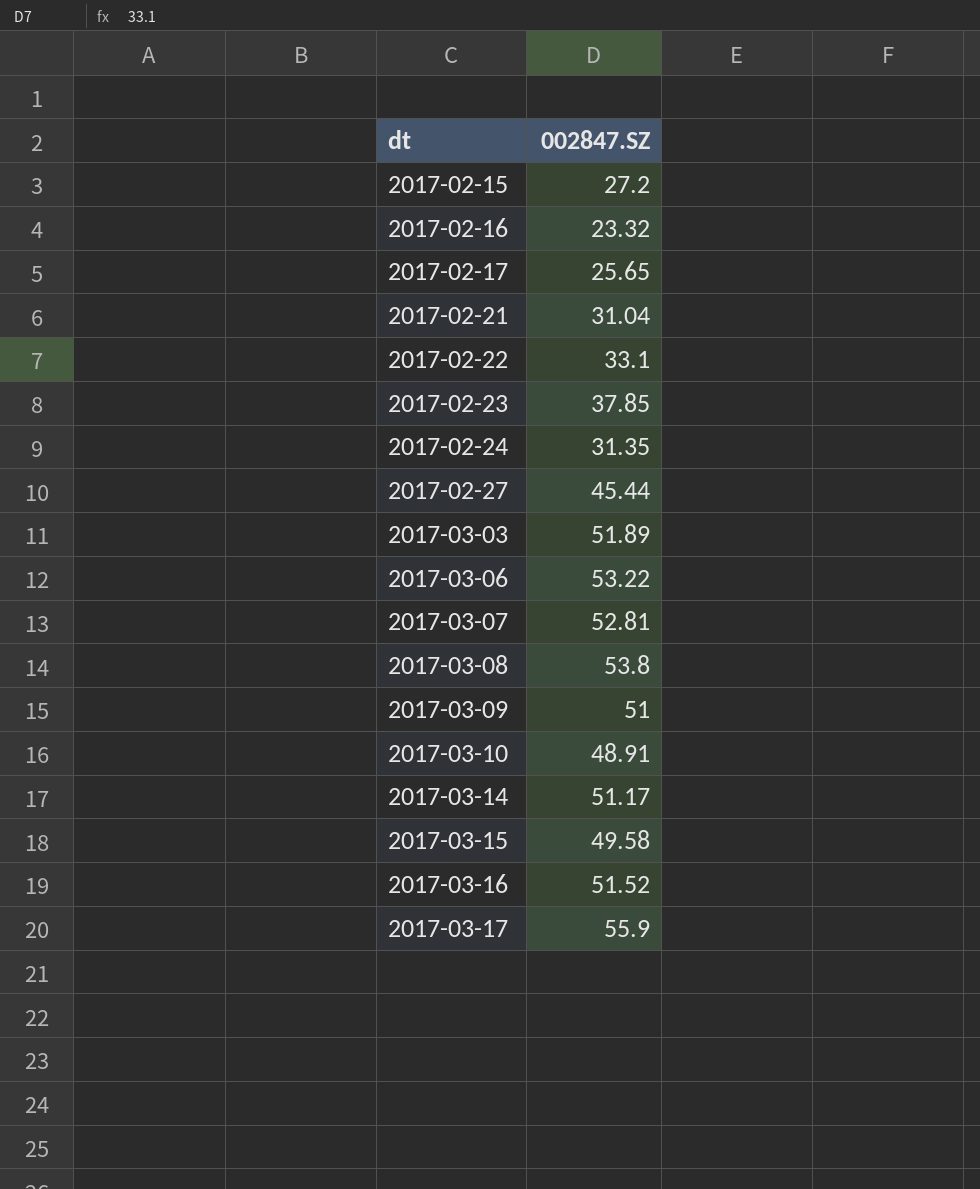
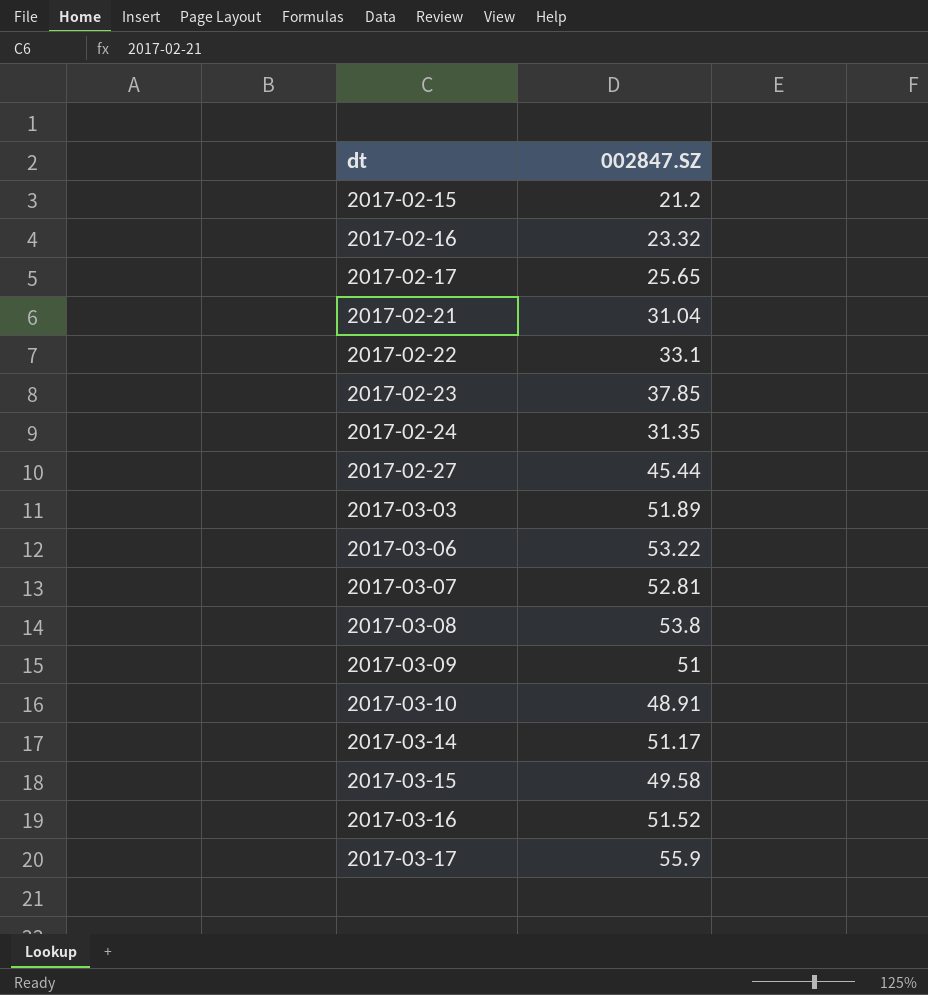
2017-02-15 | 002847.SZ: 27.2 -> 21.2

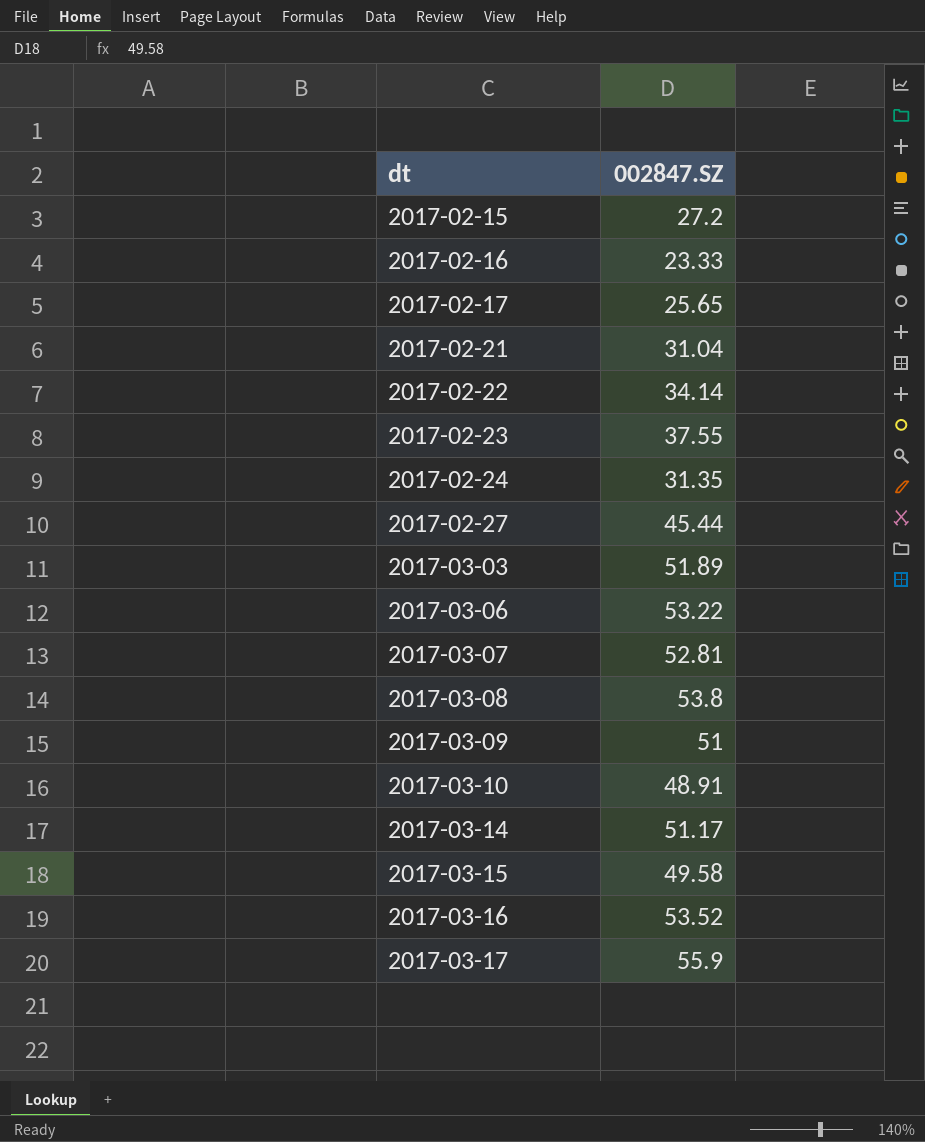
2017-02-15 | 002847.SZ: 21.2 -> 27.2
2017-02-16 | 002847.SZ: 23.32 -> 23.33
2017-02-22 | 002847.SZ: 33.1 -> 34.14
2017-02-23 | 002847.SZ: 37.85 -> 37.55
2017-03-16 | 002847.SZ: 51.52 -> 53.52

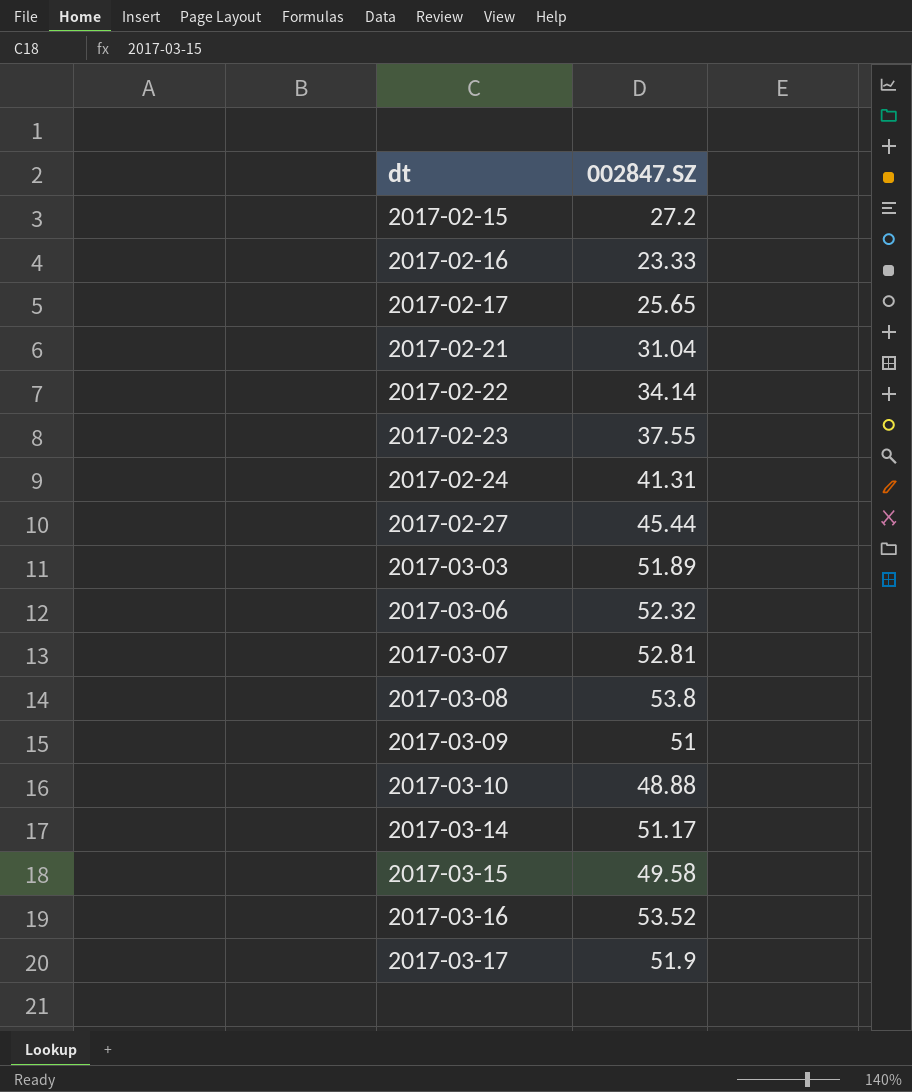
2017-02-24 | 002847.SZ: 31.35 -> 41.31
2017-03-06 | 002847.SZ: 53.22 -> 52.32
2017-03-10 | 002847.SZ: 48.91 -> 48.88
2017-03-17 | 002847.SZ: 55.9 -> 51.9

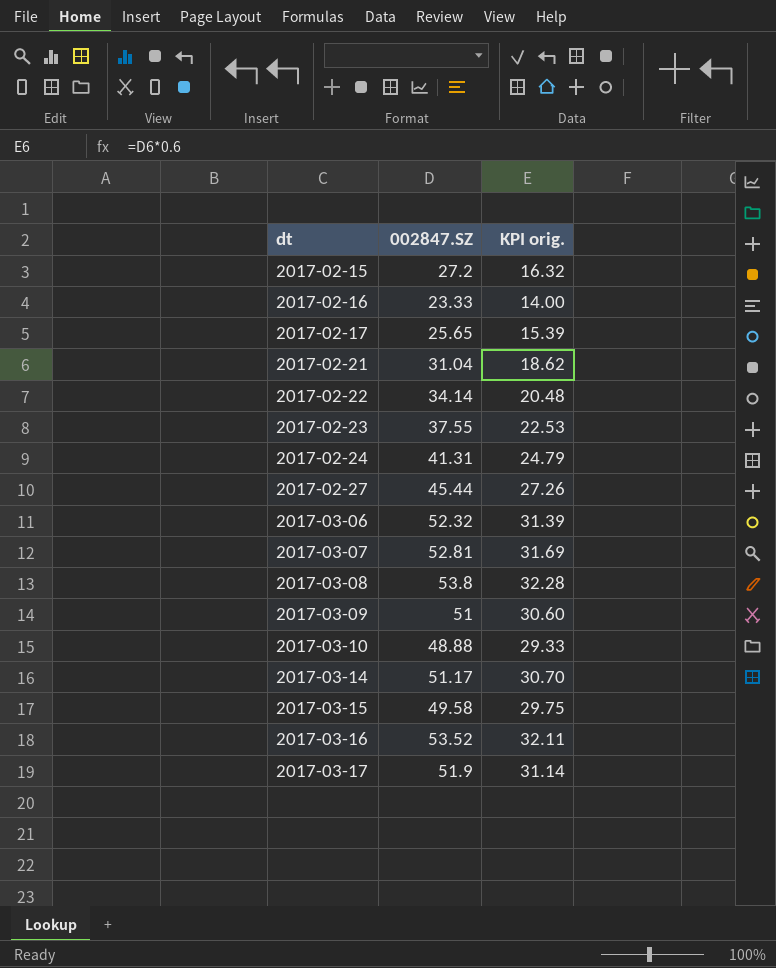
column KPI orig. | formula: none -> [002847.SZ] * 0.6
row 2017-03-03: 51.89 -> none

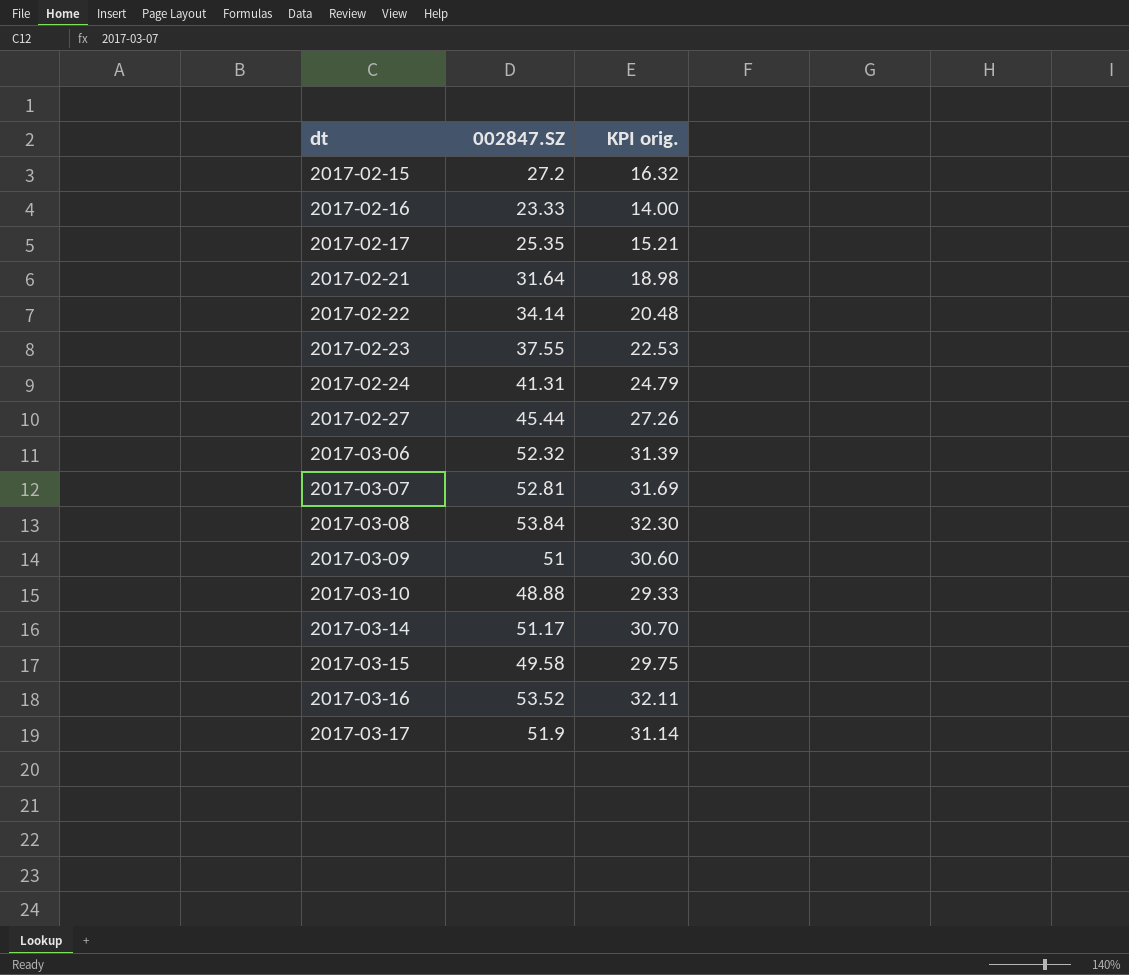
2017-02-17 | 002847.SZ: 25.65 -> 25.35
2017-02-17 | KPI orig.: 15.39 -> 15.21
2017-02-21 | 002847.SZ: 31.04 -> 31.64
2017-02-21 | KPI orig.: 18.62 -> 18.98
2017-03-08 | 002847.SZ: 53.8 -> 53.84
2017-03-08 | KPI orig.: 32.28 -> 32.30

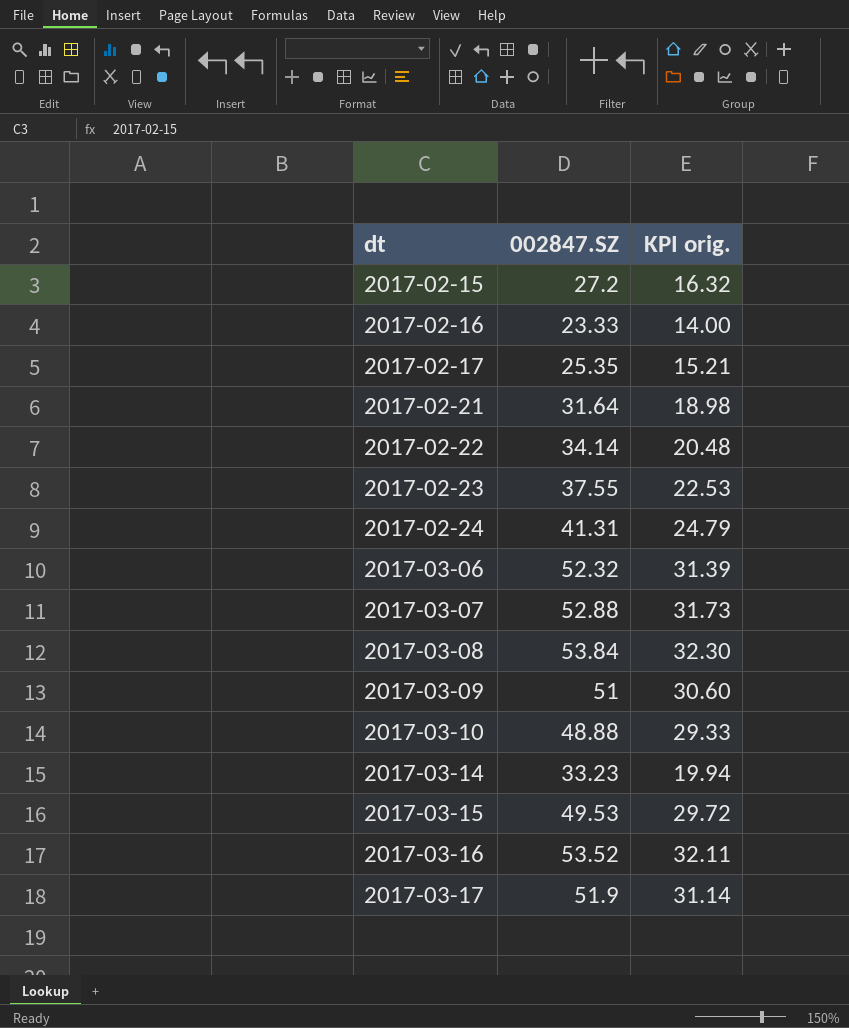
row 2017-02-27: 45.44 | 27.26 -> none
2017-03-07 | 002847.SZ: 52.81 -> 52.88
2017-03-07 | KPI orig.: 31.69 -> 31.73
2017-03-14 | 002847.SZ: 51.17 -> 33.23
2017-03-14 | KPI orig.: 30.70 -> 19.94
2017-03-15 | 002847.SZ: 49.58 -> 49.53
2017-03-15 | KPI orig.: 29.75 -> 29.72

